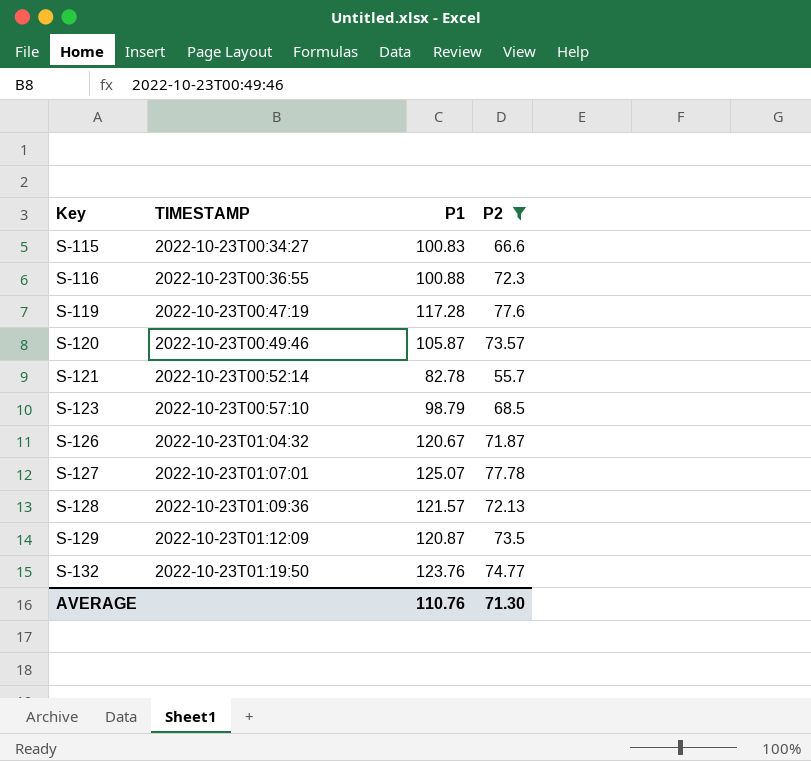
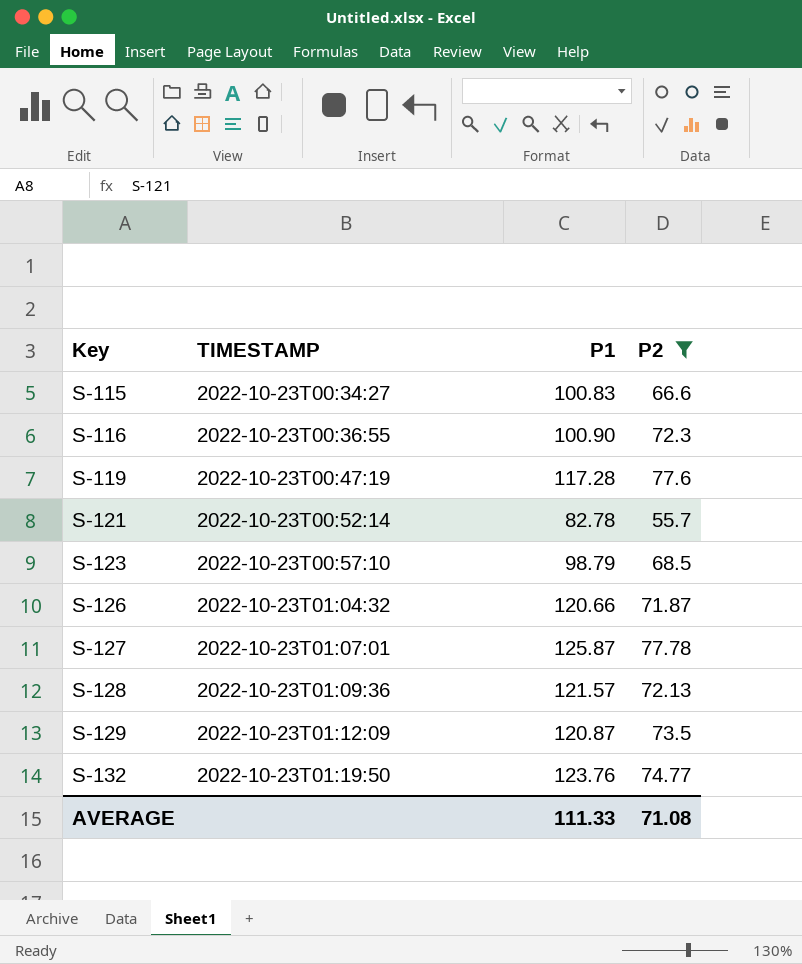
row S-120: 2022-10-23T00:49:46 | 105.87 | 73.57 -> none
S-116 | P1: 100.88 -> 100.90
S-126 | P1: 120.67 -> 120.66
S-127 | P1: 125.07 -> 125.87
AVERAGE | P1: 110.76 -> 111.33
AVERAGE | P2: 71.30 -> 71.08

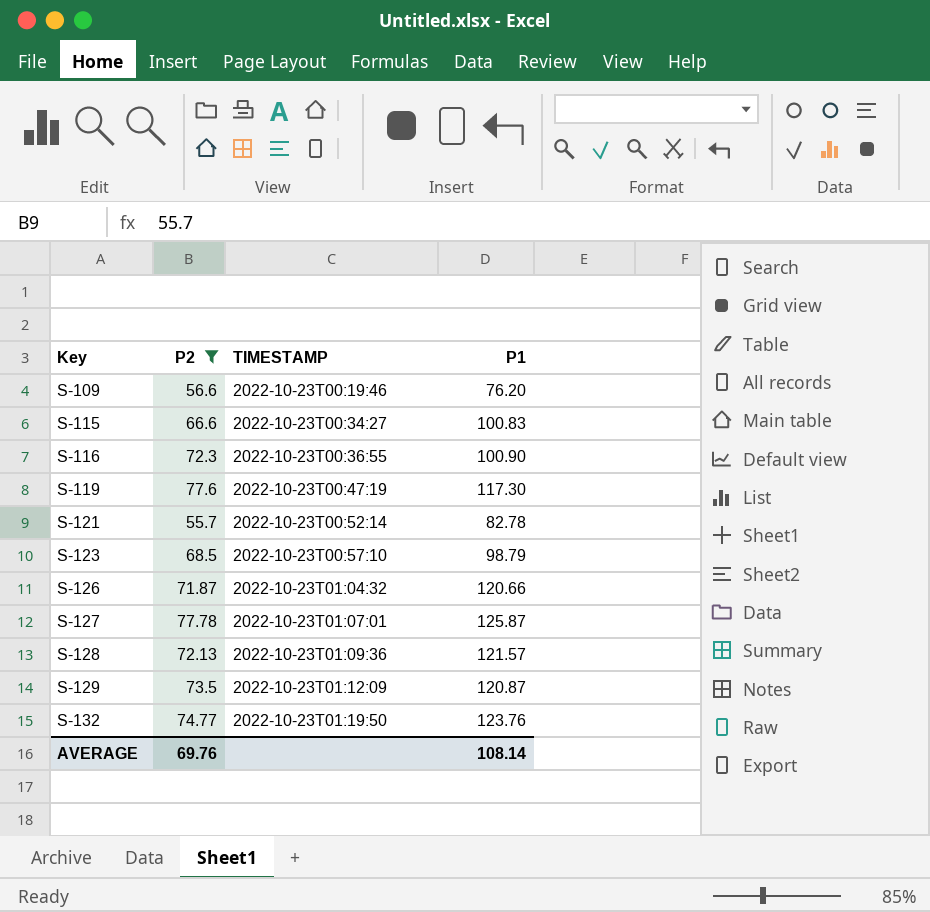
column P2 | position: 4 -> 2
row S-109: none -> 56.6 | 2022-10-23T00:19:46 | 76.20
S-119 | P1: 117.28 -> 117.30
AVERAGE | P2: 71.08 -> 69.76
AVERAGE | P1: 111.33 -> 108.14

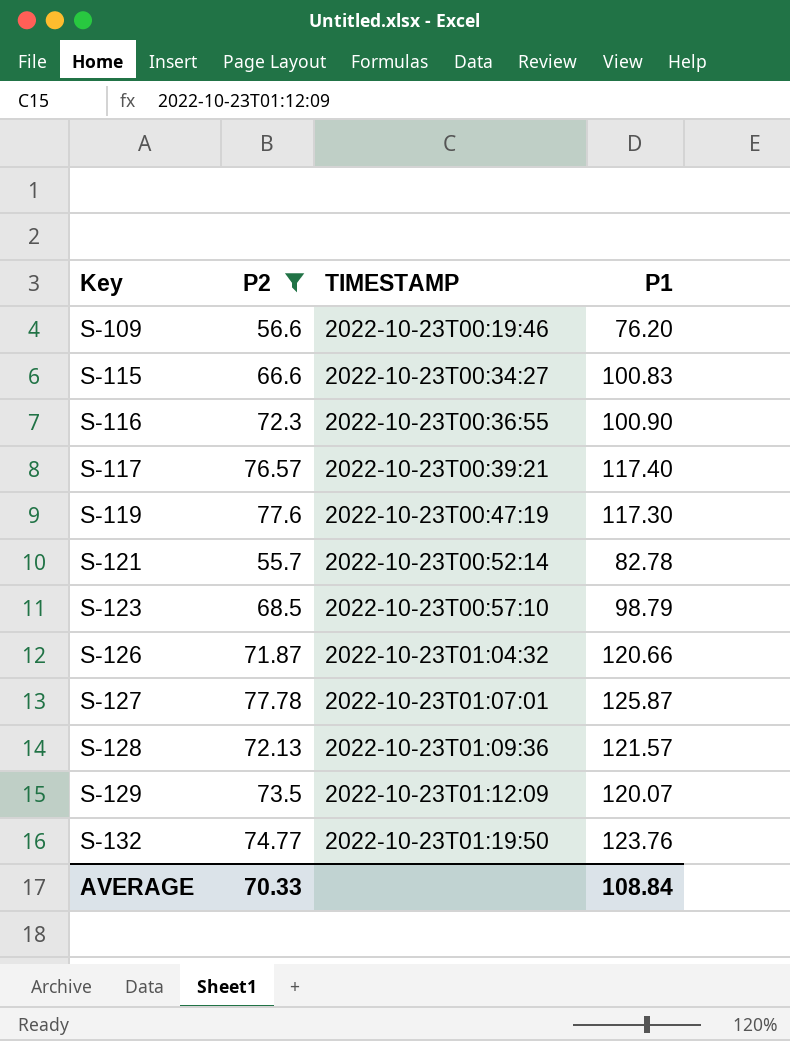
row S-117: none -> 76.57 | 2022-10-23T00:39:21 | 117.40
S-129 | P1: 120.87 -> 120.07
AVERAGE | P2: 69.76 -> 70.33
AVERAGE | P1: 108.14 -> 108.84

